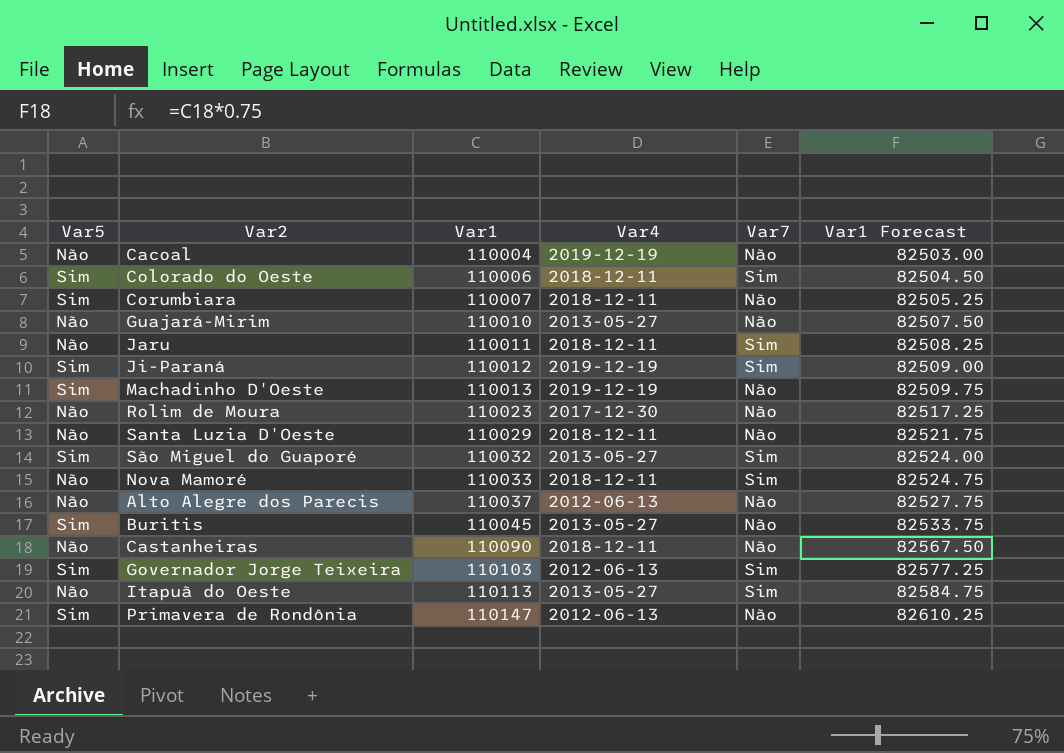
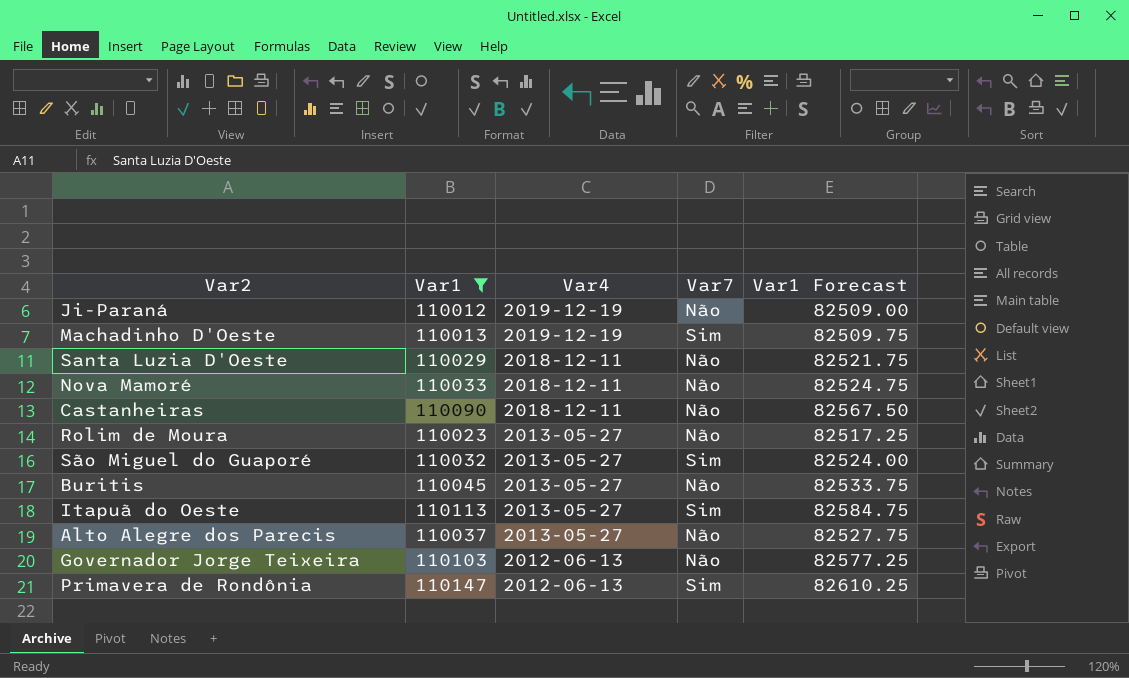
filter: none -> Var1 >= 110012
row order: Var1 ascending -> Var4 descending
column Var5 | position: 1 -> none
Ji-Paraná | Var7: Sim -> Não
Machadinho D'Oeste | Var7: Não -> Sim
Nova Mamoré | Var7: Sim -> Não
Rolim de Moura | Var4: 2017-12-30 -> 2013-05-27
Alto Alegre dos Parecis | Var4: 2012-06-13 -> 2013-05-27
Governador Jorge Teixeira | Var7: Sim -> Não
Primavera de Rondônia | Var7: Não -> Sim

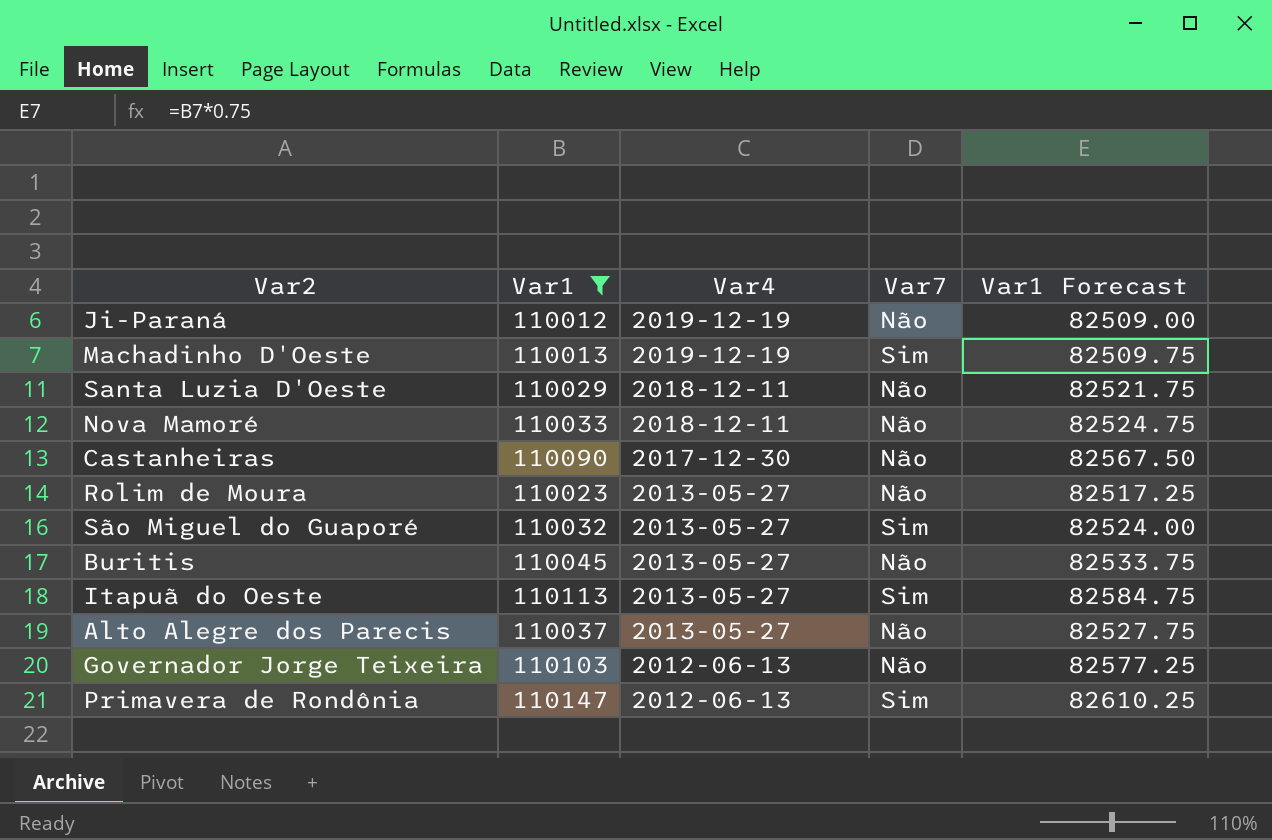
Castanheiras | Var4: 2018-12-11 -> 2017-12-30

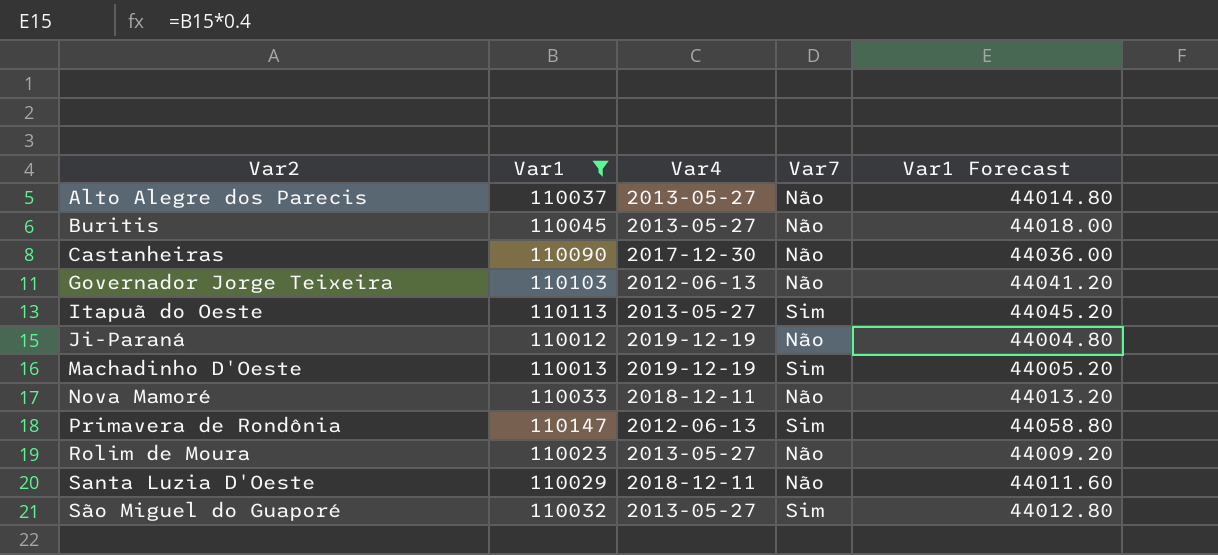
row order: Var4 descending -> Var2 ascending
column Var1 Forecast | formula: [Var1] * 0.75 -> [Var1] * 0.4

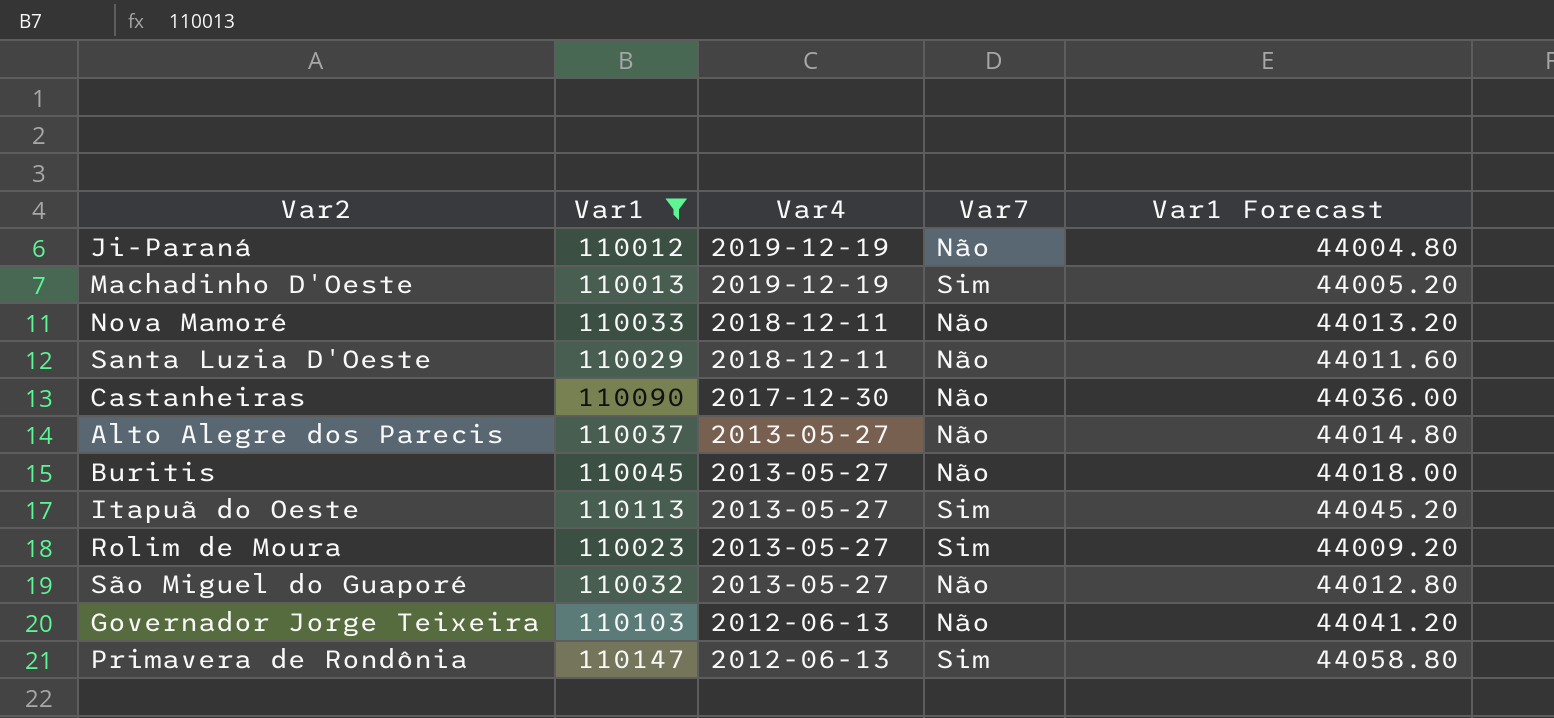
row order: Var2 ascending -> Var4 descending
Rolim de Moura | Var7: Não -> Sim
São Miguel do Guaporé | Var7: Sim -> Não

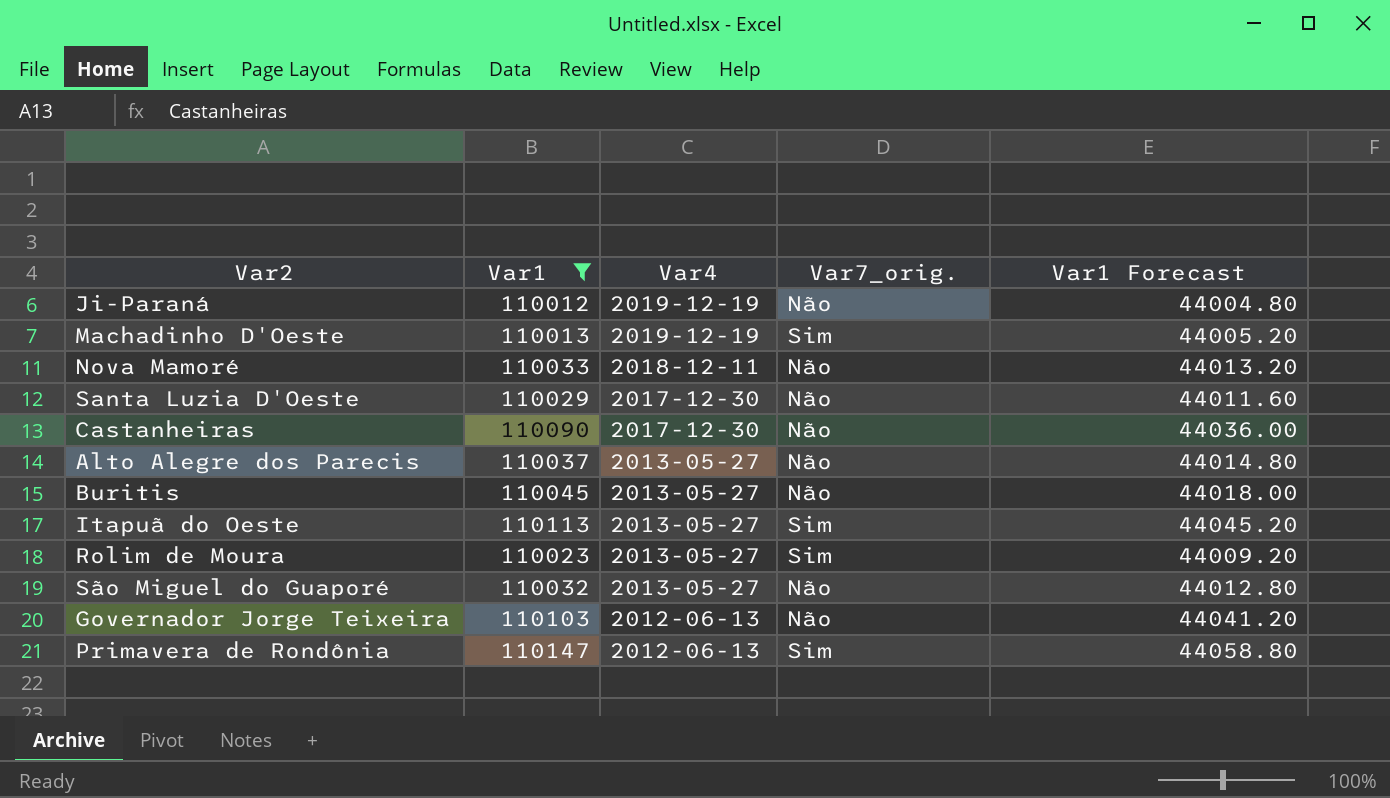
column name: Var7 -> Var7_orig.
Santa Luzia D'Oeste | Var4: 2018-12-11 -> 2017-12-30

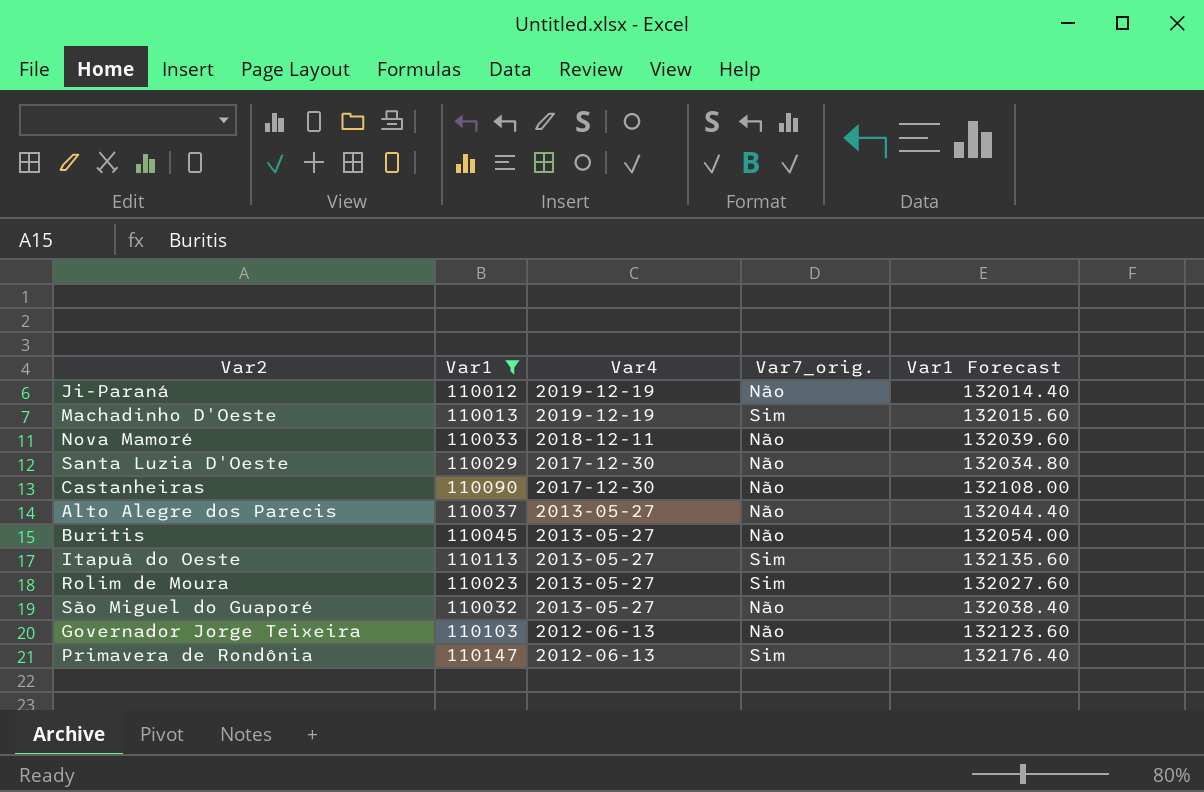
column Var1 Forecast | formula: [Var1] * 0.4 -> [Var1] * 1.2

